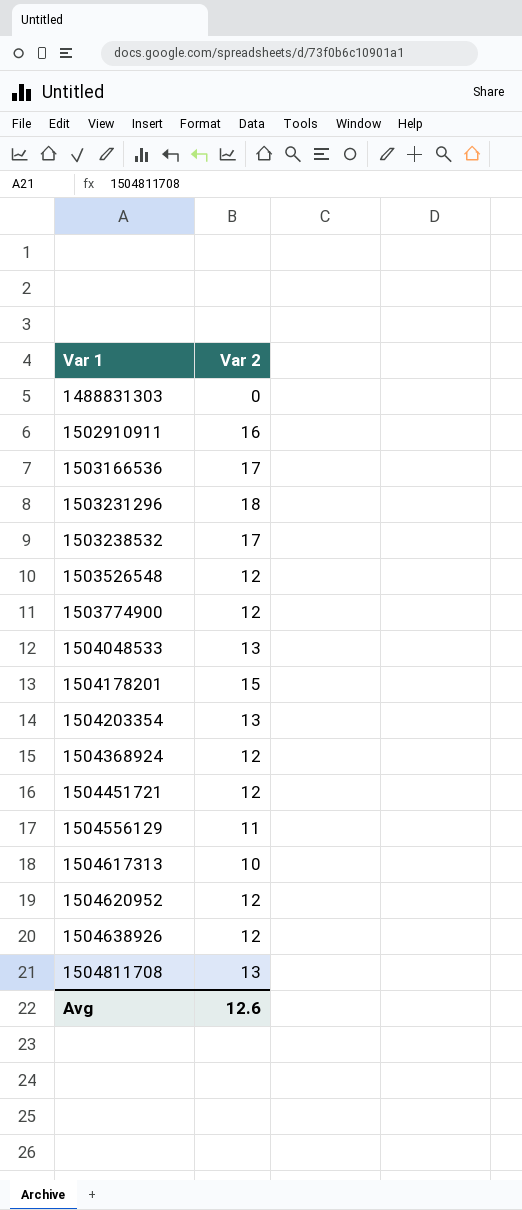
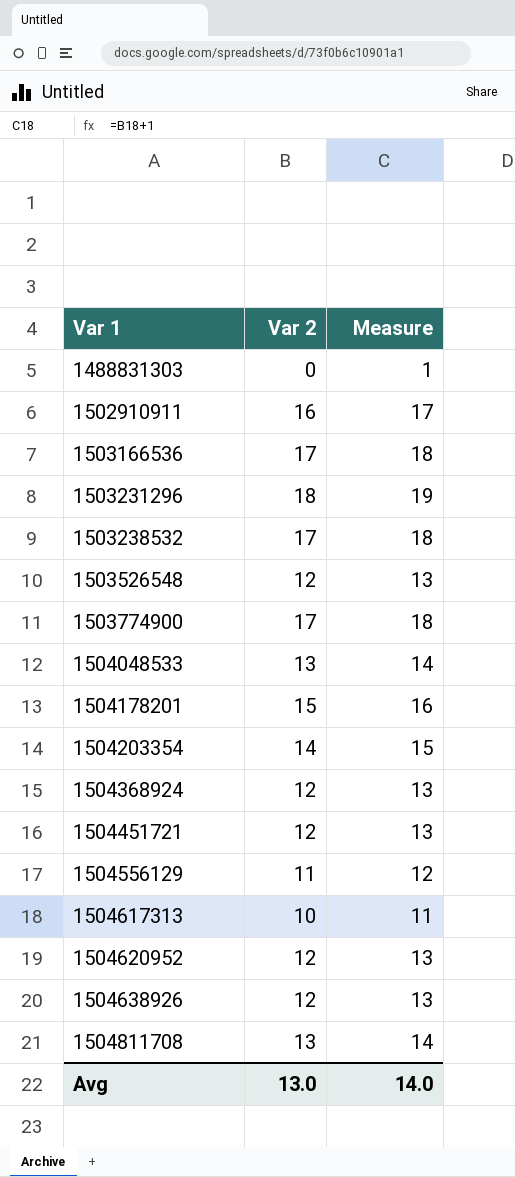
column Measure | formula: none -> [Var 2] + 1
1503774900 | Var 2: 12 -> 17
1504203354 | Var 2: 13 -> 14
Avg | Var 2: 12.6 -> 13.0

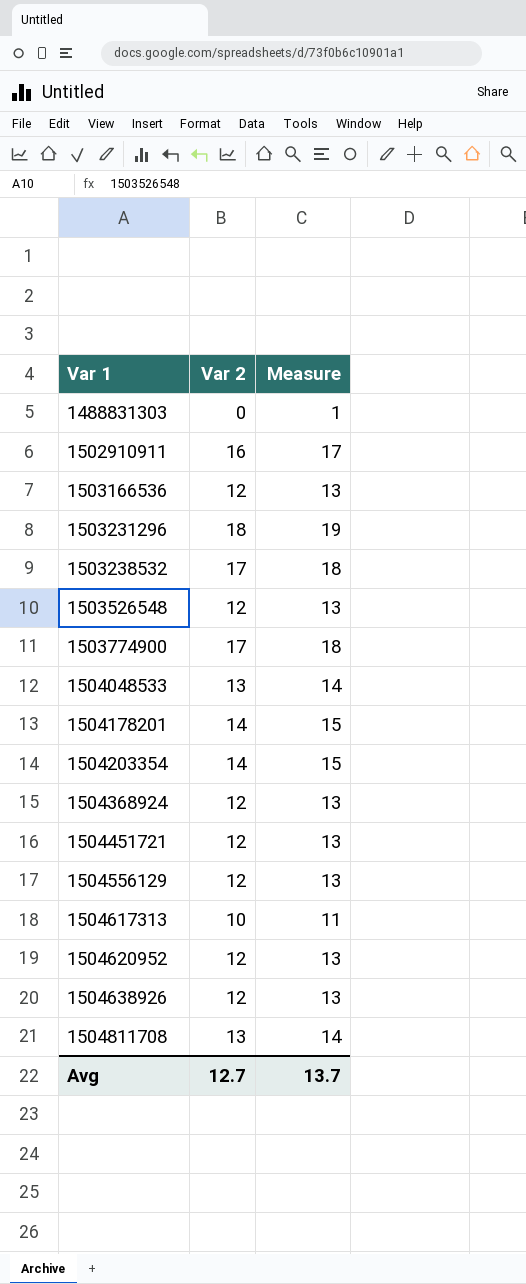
1503166536 | Var 2: 17 -> 12
1503166536 | Measure: 18 -> 13
1504178201 | Var 2: 15 -> 14
1504178201 | Measure: 16 -> 15
1504556129 | Var 2: 11 -> 12
1504556129 | Measure: 12 -> 13
Avg | Var 2: 13.0 -> 12.7
Avg | Measure: 14.0 -> 13.7

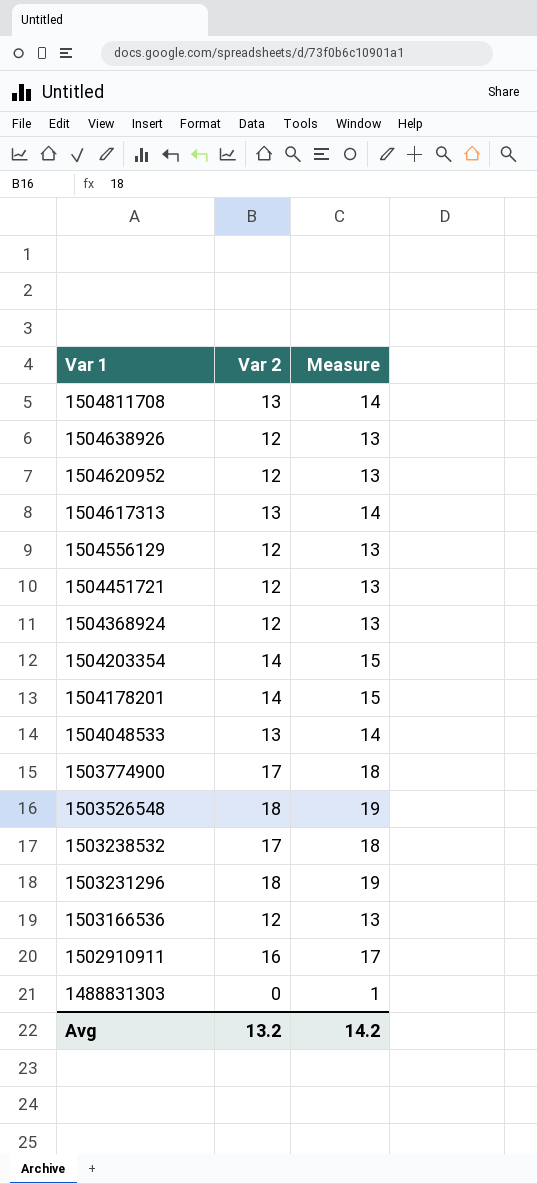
row order: Var 1 ascending -> Var 1 descending
1504617313 | Var 2: 10 -> 13
1504617313 | Measure: 11 -> 14
1503526548 | Var 2: 12 -> 18
1503526548 | Measure: 13 -> 19
Avg | Var 2: 12.7 -> 13.2
Avg | Measure: 13.7 -> 14.2

